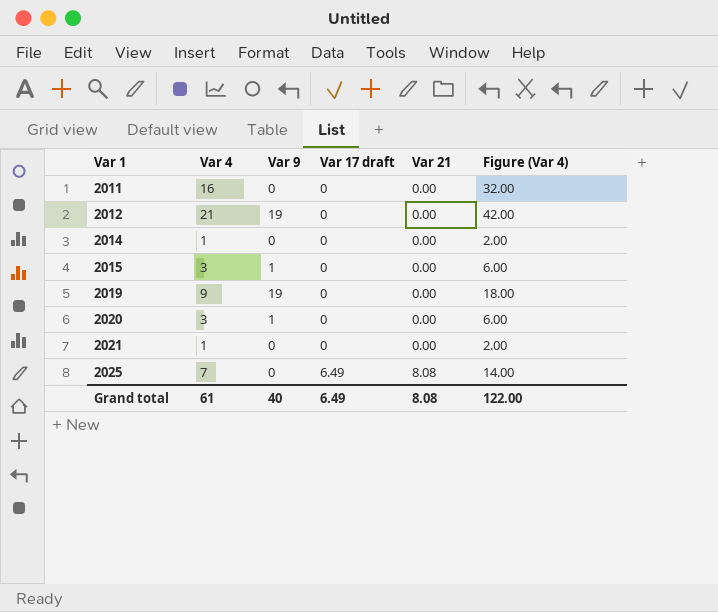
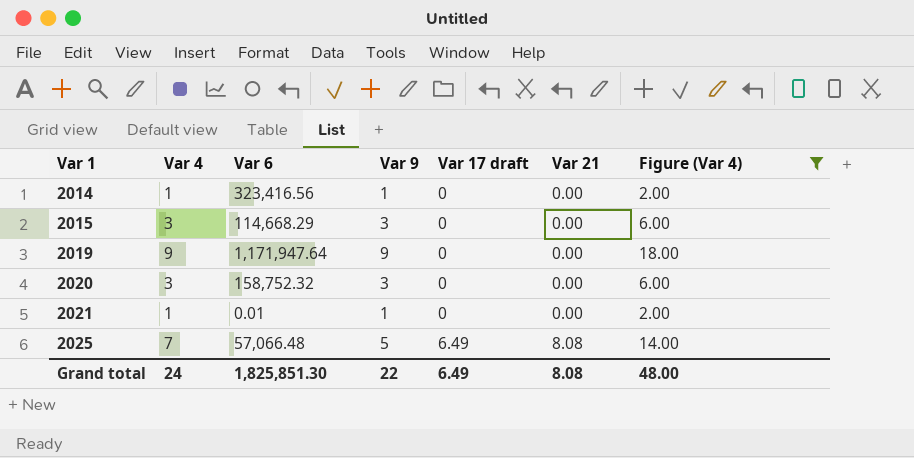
filter: none -> Figure (Var 4) <= 18.00
column Var 6 | position: none -> 3
2014 | Var 9: 0 -> 1
2015 | Var 9: 1 -> 3
2019 | Var 9: 19 -> 9
2020 | Var 9: 1 -> 3
2021 | Var 9: 0 -> 1
2025 | Var 9: 0 -> 5
Grand total | Var 4: 61 -> 24
Grand total | Var 9: 40 -> 22
Grand total | Figure (Var 4): 122.00 -> 48.00

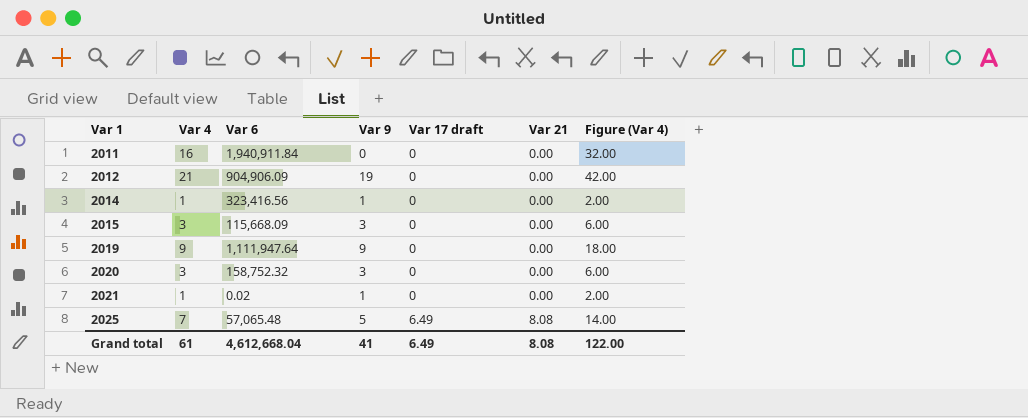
filter: Figure (Var 4) <= 18.00 -> none
2015 | Var 6: 114,668.29 -> 115,668.09
2019 | Var 6: 1,171,947.64 -> 1,111,947.64
2021 | Var 6: 0.01 -> 0.02
2025 | Var 6: 57,066.48 -> 57,065.48
Grand total | Var 4: 24 -> 61
Grand total | Var 6: 1,825,851.30 -> 4,612,668.04
Grand total | Var 9: 22 -> 41
Grand total | Figure (Var 4): 48.00 -> 122.00

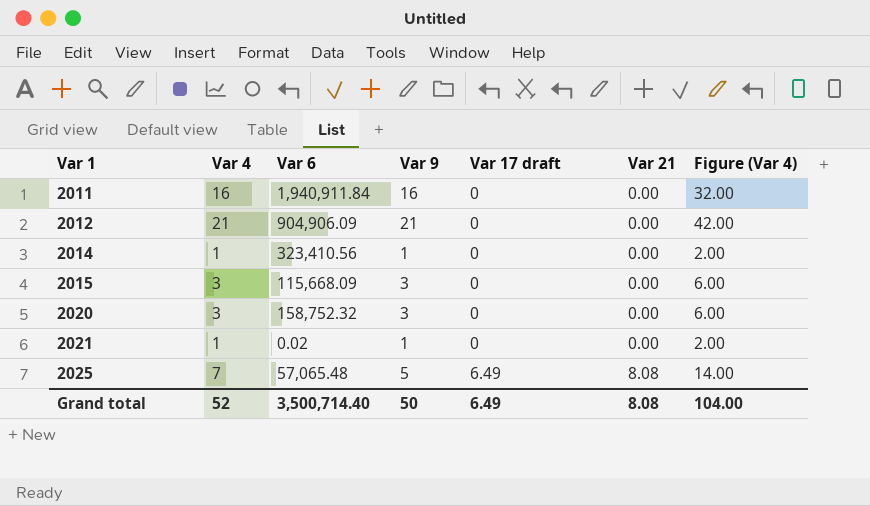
row 2019: 9 | 1,111,947.64 | 9 | 0 | 0.00 | 18.00 -> none
2011 | Var 9: 0 -> 16
2012 | Var 9: 19 -> 21
2014 | Var 6: 323,416.56 -> 323,410.56
Grand total | Var 4: 61 -> 52
Grand total | Var 6: 4,612,668.04 -> 3,500,714.40
Grand total | Var 9: 41 -> 50
Grand total | Figure (Var 4): 122.00 -> 104.00

